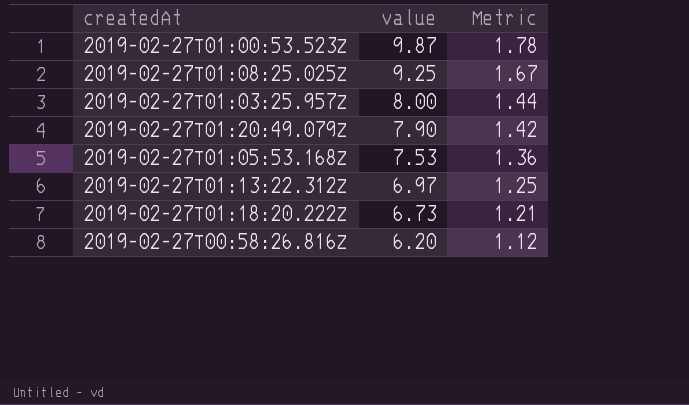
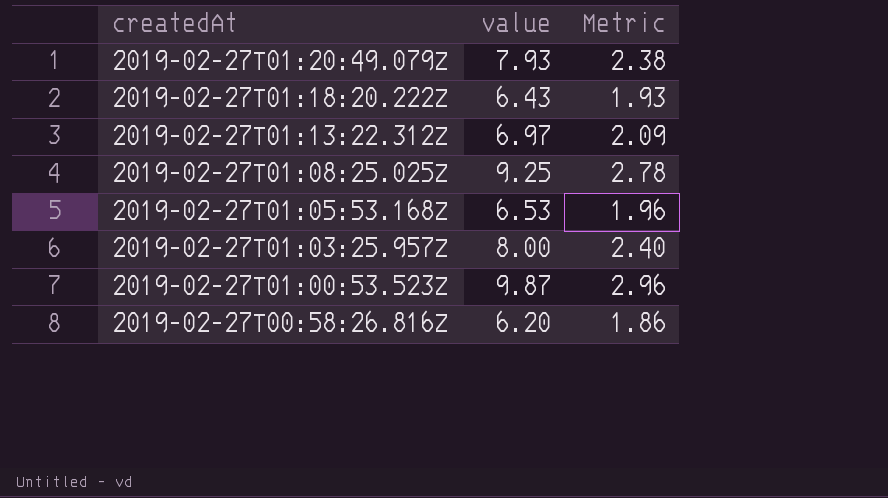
row order: value descending -> createdAt descending
column Metric | formula: [value] * 0.18 -> [value] * 0.3
2019-02-27T01:20:49.079Z | value: 7.90 -> 7.93
2019-02-27T01:18:20.222Z | value: 6.73 -> 6.43
2019-02-27T01:05:53.168Z | value: 7.53 -> 6.53

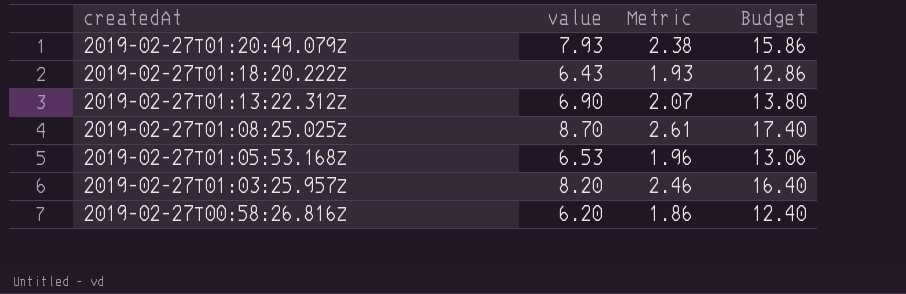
column Budget | formula: none -> [value] * 2
row 2019-02-27T01:00:53.523Z: 9.87 | 2.96 -> none
2019-02-27T01:13:22.312Z | value: 6.97 -> 6.90
2019-02-27T01:13:22.312Z | Metric: 2.09 -> 2.07
2019-02-27T01:08:25.025Z | value: 9.25 -> 8.70
2019-02-27T01:08:25.025Z | Metric: 2.78 -> 2.61
2019-02-27T01:03:25.957Z | value: 8.00 -> 8.20
2019-02-27T01:03:25.957Z | Metric: 2.40 -> 2.46

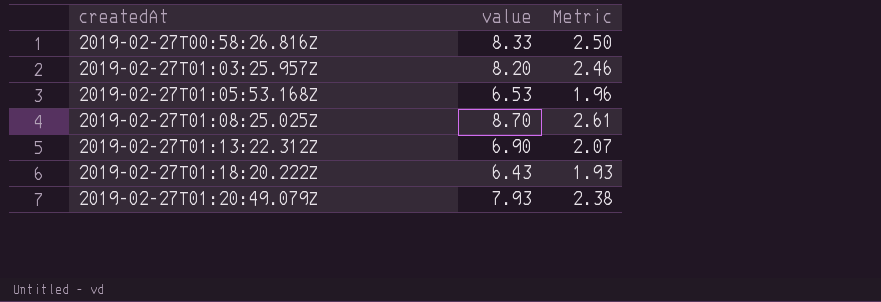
row order: createdAt descending -> createdAt ascending
column Budget | formula: [value] * 2 -> none
2019-02-27T00:58:26.816Z | value: 6.20 -> 8.33
2019-02-27T00:58:26.816Z | Metric: 1.86 -> 2.50

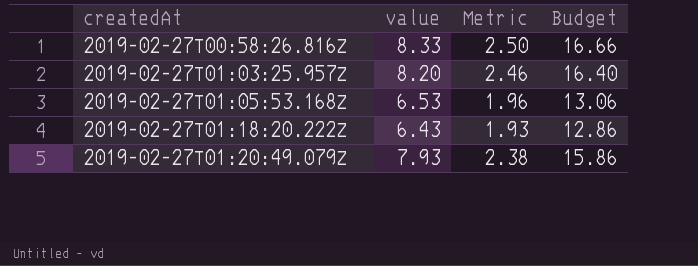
column Budget | formula: none -> [value] * 2
row 2019-02-27T01:08:25.025Z: 8.70 | 2.61 -> none
row 2019-02-27T01:13:22.312Z: 6.90 | 2.07 -> none

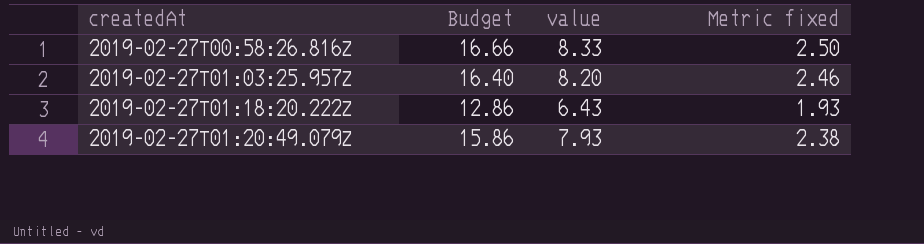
column Budget | position: 4 -> 2
column name: Metric -> Metric fixed
row 2019-02-27T01:05:53.168Z: 6.53 | 1.96 | 13.06 -> none

